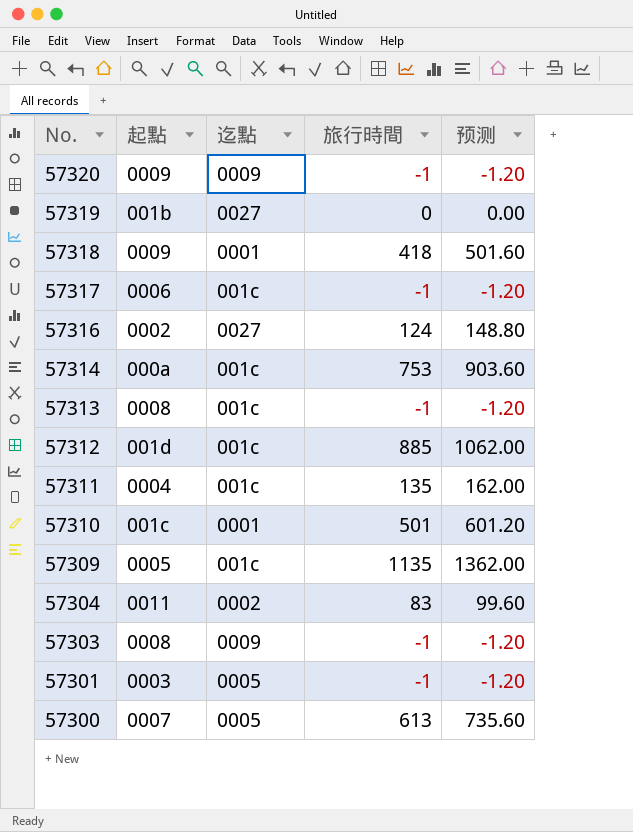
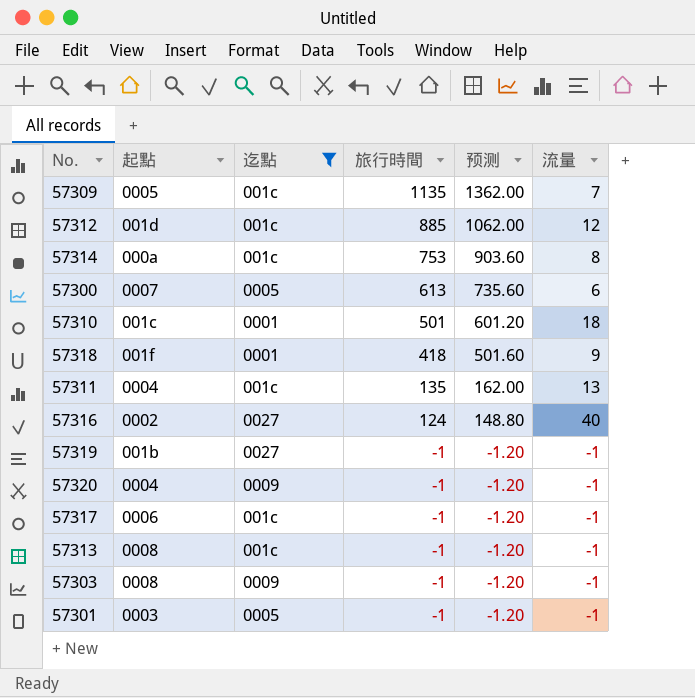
filter: none -> 迄點 != 0002
row order: No. descending -> 旅行時間 descending
column 流量 | position: none -> 6
57318 | 起點: 0009 -> 001f
57319 | 旅行時間: 0 -> -1
57319 | 预测: 0.00 -> -1.20
57320 | 起點: 0009 -> 0004

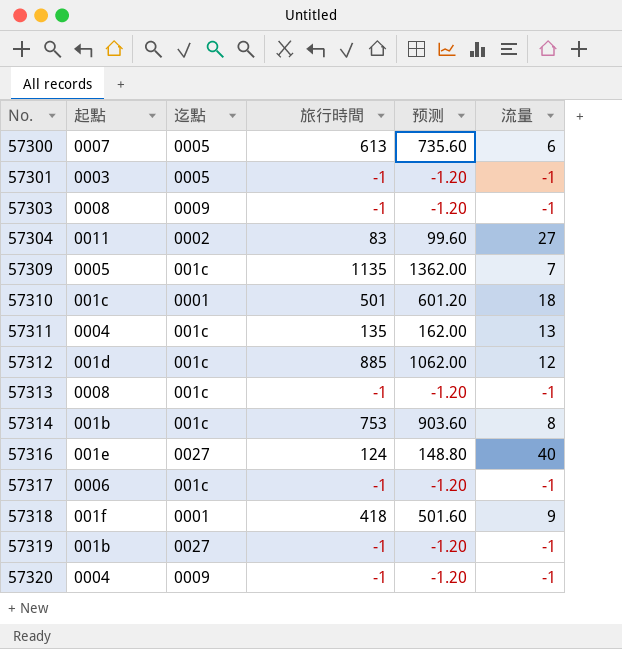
filter: 迄點 != 0002 -> none
row order: 旅行時間 descending -> No. ascending
57314 | 起點: 000a -> 001b
57316 | 起點: 0002 -> 001e

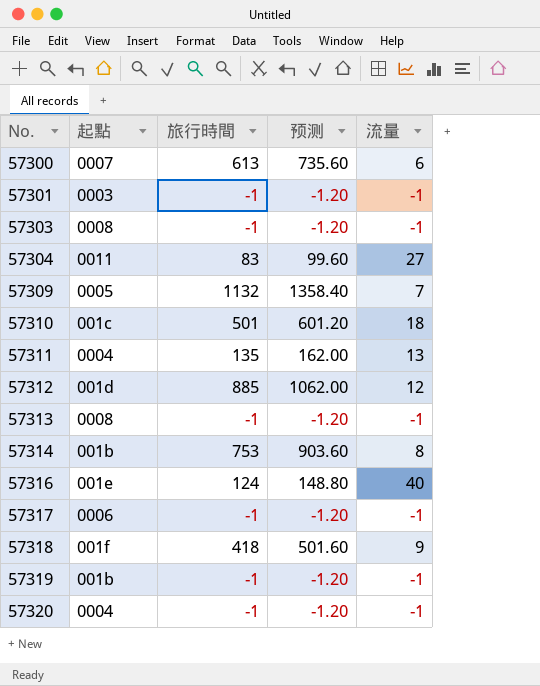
column 迄點 | position: 3 -> none
57309 | 旅行時間: 1135 -> 1132
57309 | 预测: 1362.00 -> 1358.40

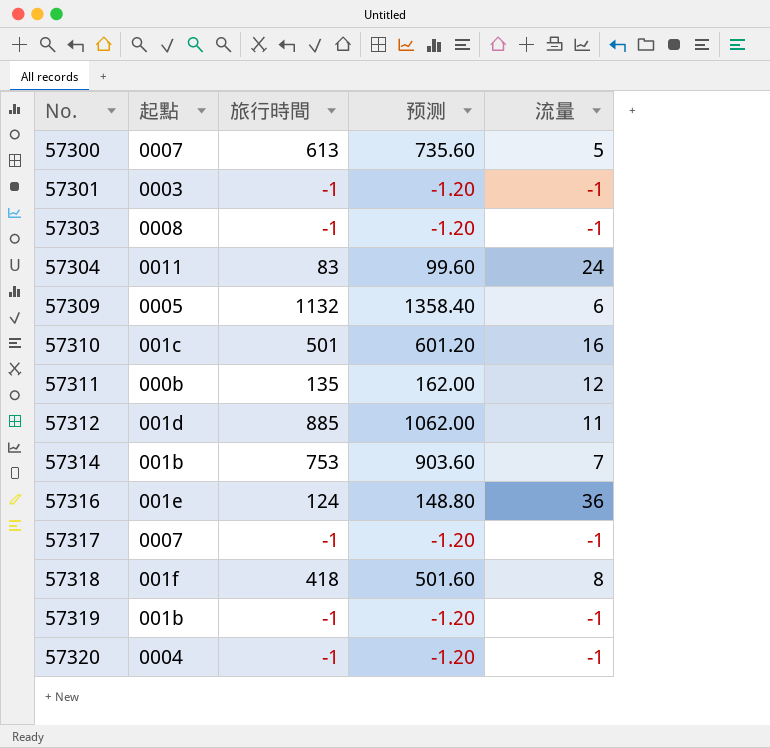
row 57313: 0008 | -1 | -1.20 | -1 -> none
57300 | 流量: 6 -> 5
57304 | 流量: 27 -> 24
57309 | 流量: 7 -> 6
57310 | 流量: 18 -> 16
57311 | 起點: 0004 -> 000b
57311 | 流量: 13 -> 12
57312 | 流量: 12 -> 11
57314 | 流量: 8 -> 7
57316 | 流量: 40 -> 36
57317 | 起點: 0006 -> 0007
57318 | 流量: 9 -> 8

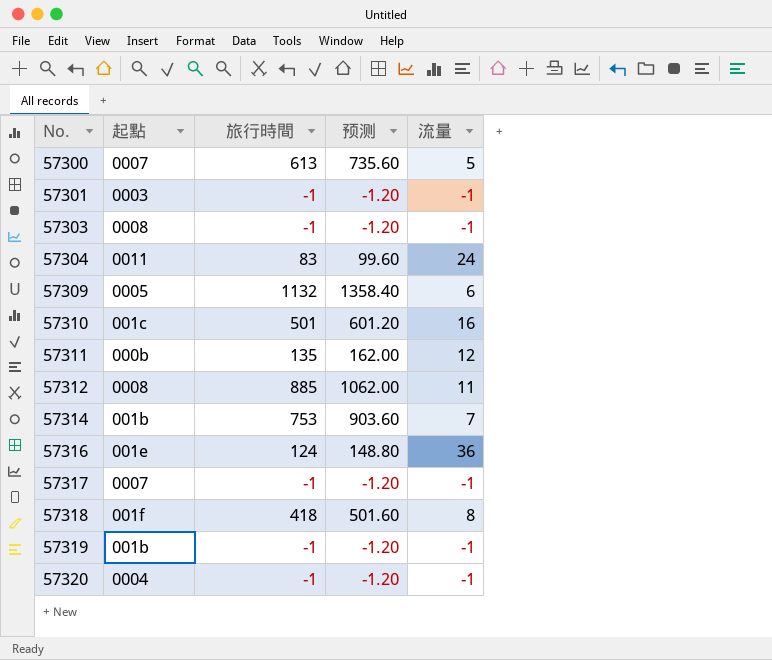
57312 | 起點: 001d -> 0008

